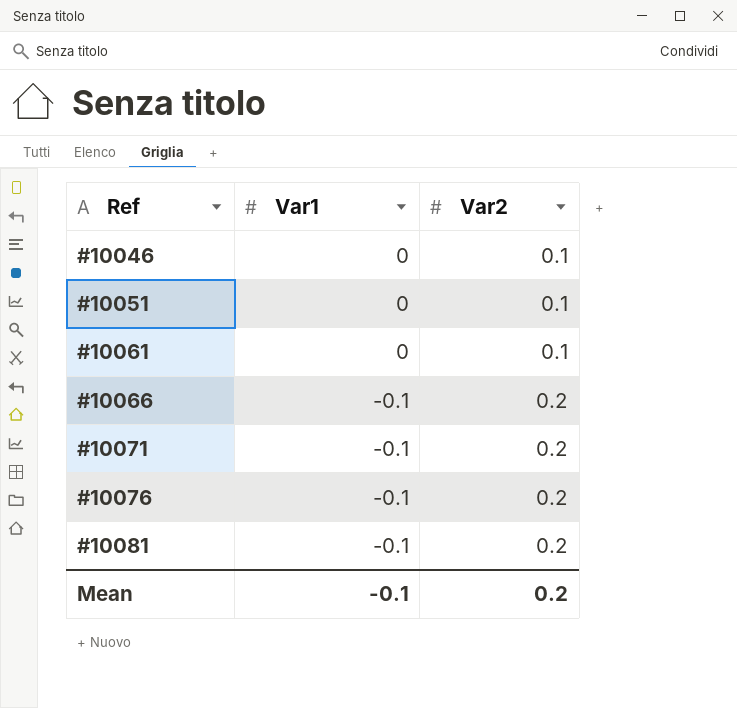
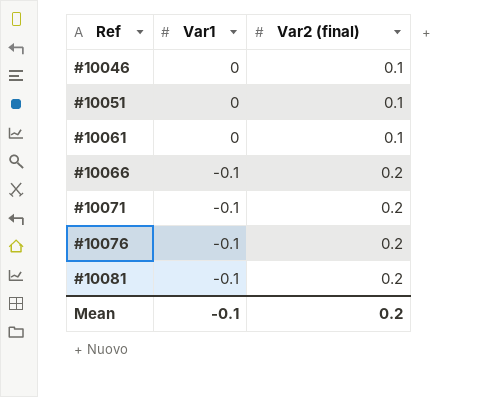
column name: Var2 -> Var2 (final)

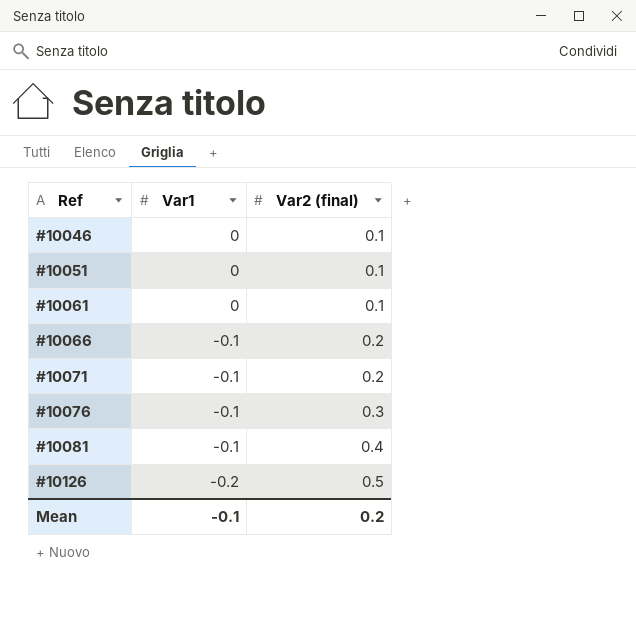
#10076 | Var2 (final): 0.2 -> 0.3
#10081 | Var2 (final): 0.2 -> 0.4
row #10126: none -> -0.2 | 0.5

